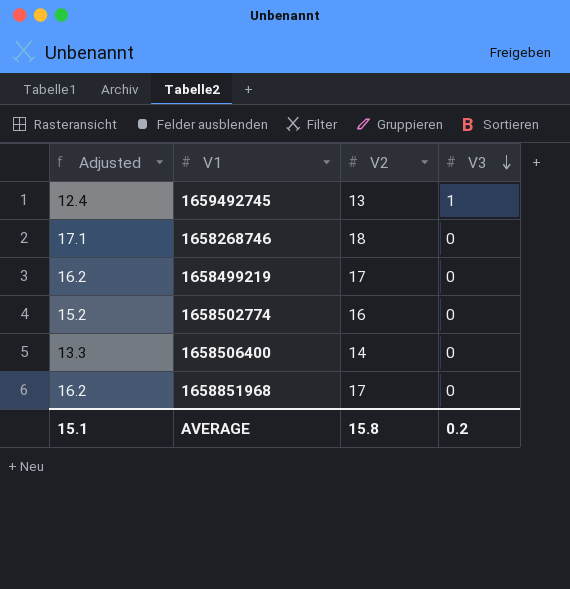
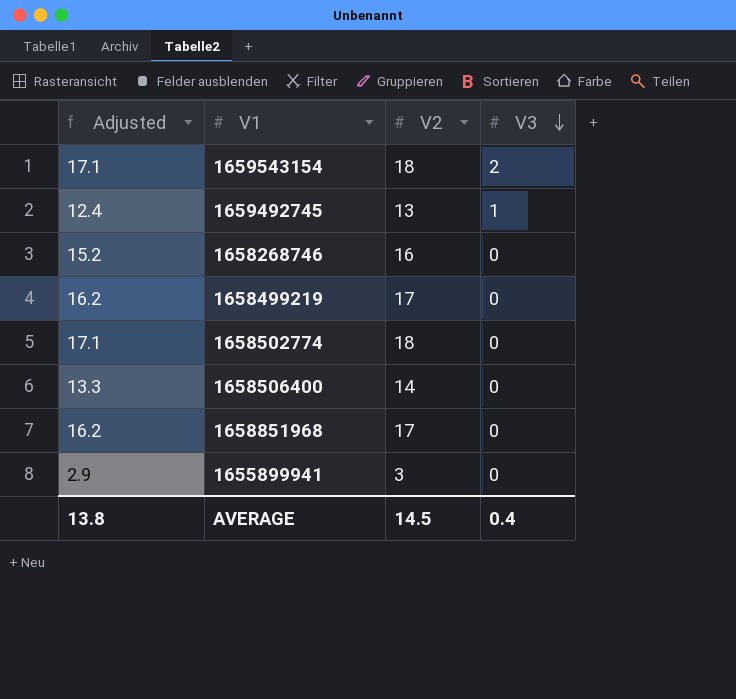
row 1659543154: none -> 17.1 | 18 | 2
1658268746 | Adjusted: 17.1 -> 15.2
1658268746 | V2: 18 -> 16
1658502774 | Adjusted: 15.2 -> 17.1
1658502774 | V2: 16 -> 18
row 1655899941: none -> 2.9 | 3 | 0
AVERAGE | Adjusted: 15.1 -> 13.8
AVERAGE | V2: 15.8 -> 14.5
AVERAGE | V3: 0.2 -> 0.4

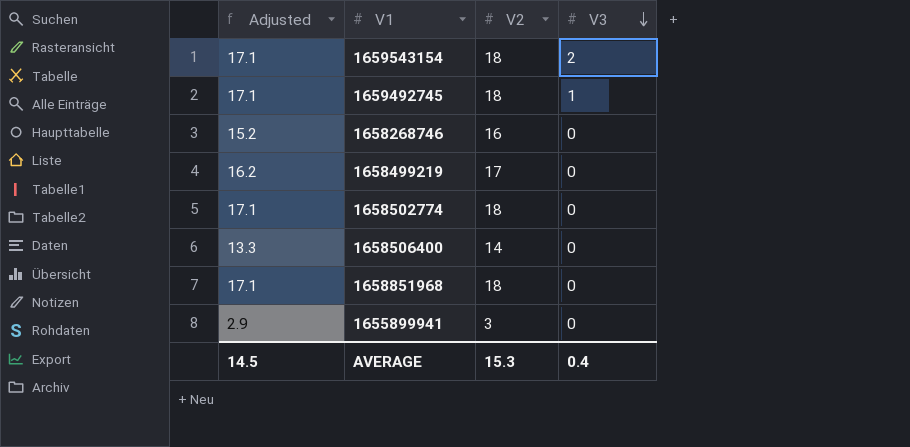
1659492745 | Adjusted: 12.4 -> 17.1
1659492745 | V2: 13 -> 18
1658851968 | Adjusted: 16.2 -> 17.1
1658851968 | V2: 17 -> 18
AVERAGE | Adjusted: 13.8 -> 14.5
AVERAGE | V2: 14.5 -> 15.3

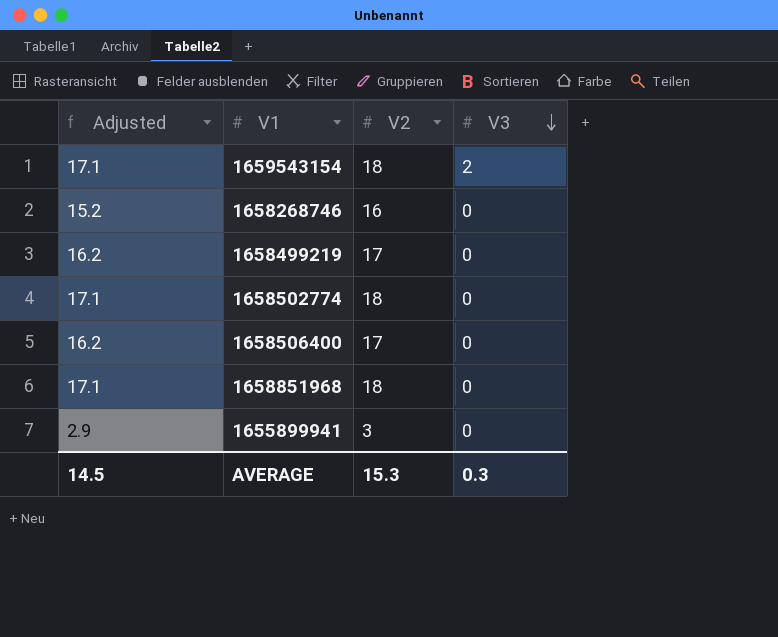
row 1659492745: 17.1 | 18 | 1 -> none
1658506400 | Adjusted: 13.3 -> 16.2
1658506400 | V2: 14 -> 17
AVERAGE | V3: 0.4 -> 0.3

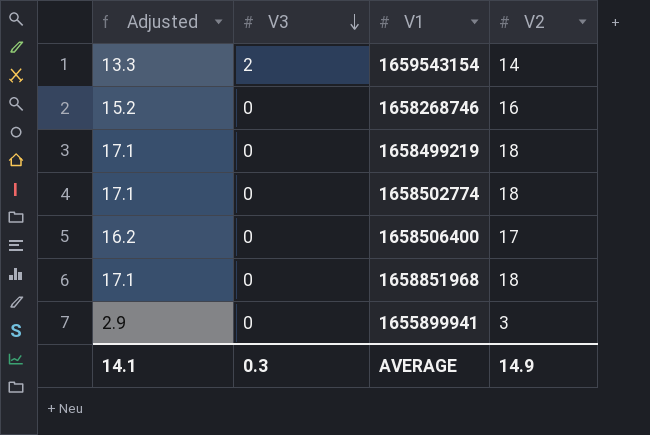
column V3 | position: 4 -> 2
1659543154 | Adjusted: 17.1 -> 13.3
1659543154 | V2: 18 -> 14
1658499219 | Adjusted: 16.2 -> 17.1
1658499219 | V2: 17 -> 18
AVERAGE | Adjusted: 14.5 -> 14.1
AVERAGE | V2: 15.3 -> 14.9

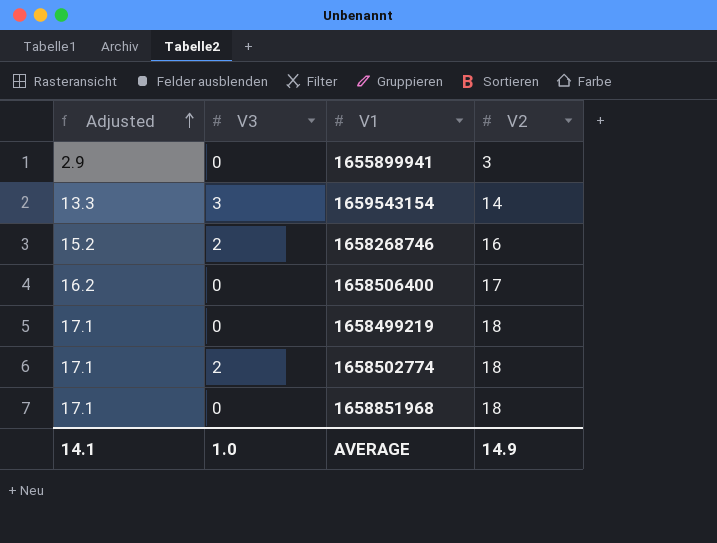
row order: V3 descending -> Adjusted ascending
1659543154 | V3: 2 -> 3
1658268746 | V3: 0 -> 2
1658502774 | V3: 0 -> 2
AVERAGE | V3: 0.3 -> 1.0

